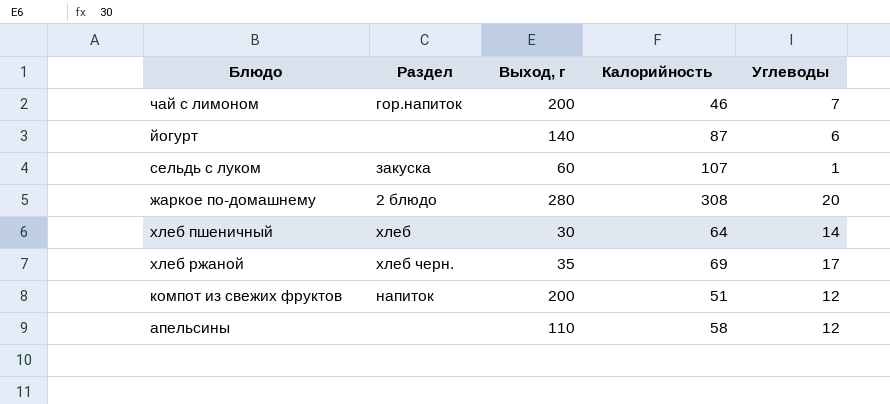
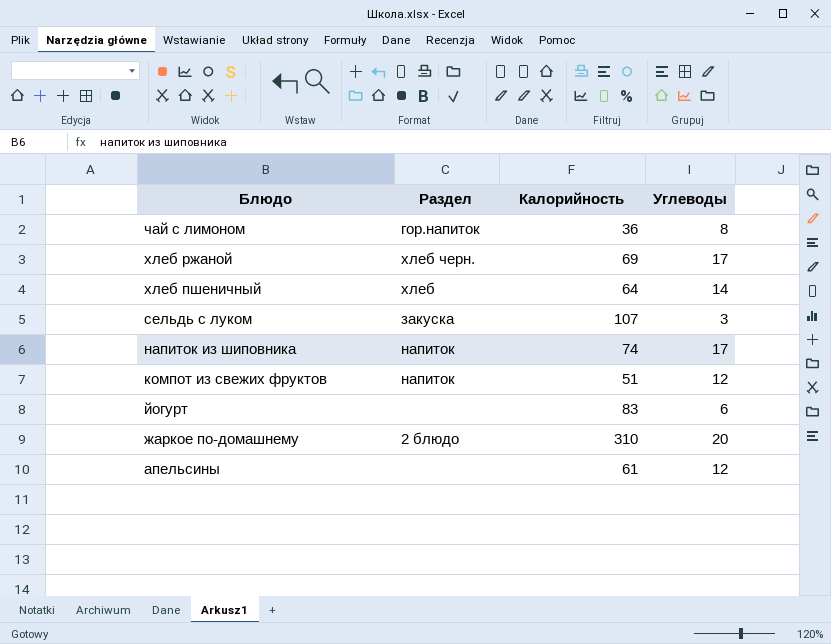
row order: none -> Блюдо descending
column Выход, г | position: 3 -> none
чай с лимоном | Калорийность: 46 -> 36
чай с лимоном | Углеводы: 7 -> 8
сельдь с луком | Углеводы: 1 -> 3
row напиток из шиповника: none -> напиток | 74 | 17
йогурт | Калорийность: 87 -> 83
жаркое по-домашнему | Калорийность: 308 -> 310
апельсины | Калорийность: 58 -> 61

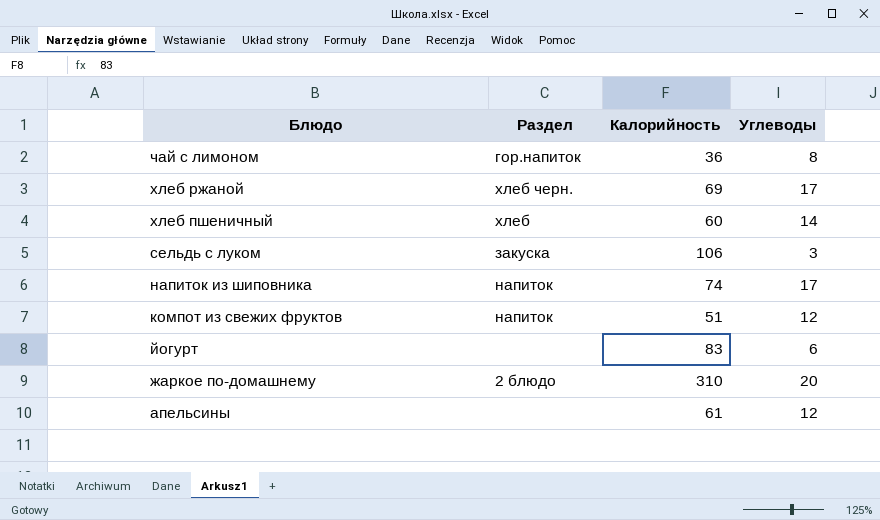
хлеб пшеничный | Калорийность: 64 -> 60
сельдь с луком | Калорийность: 107 -> 106

